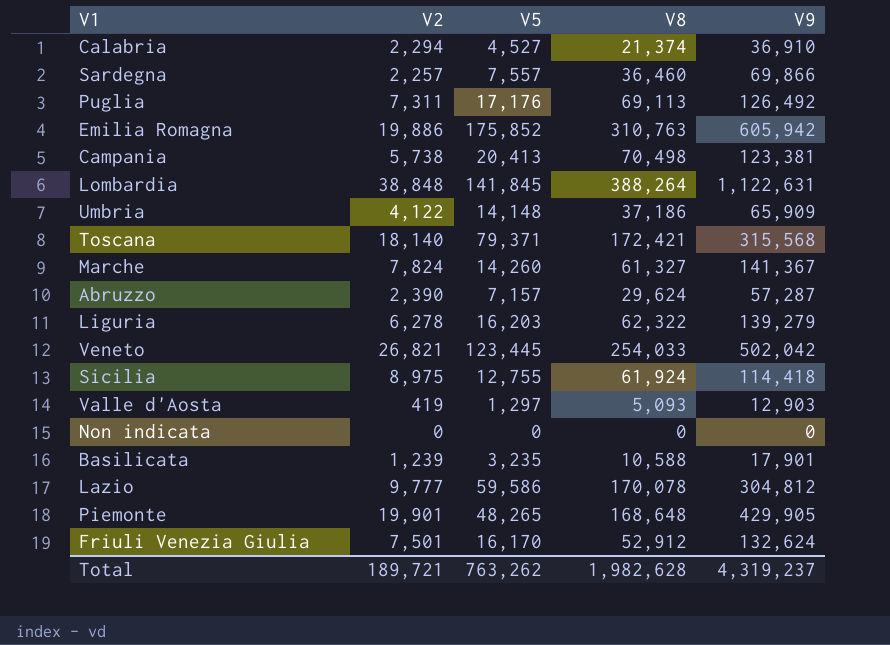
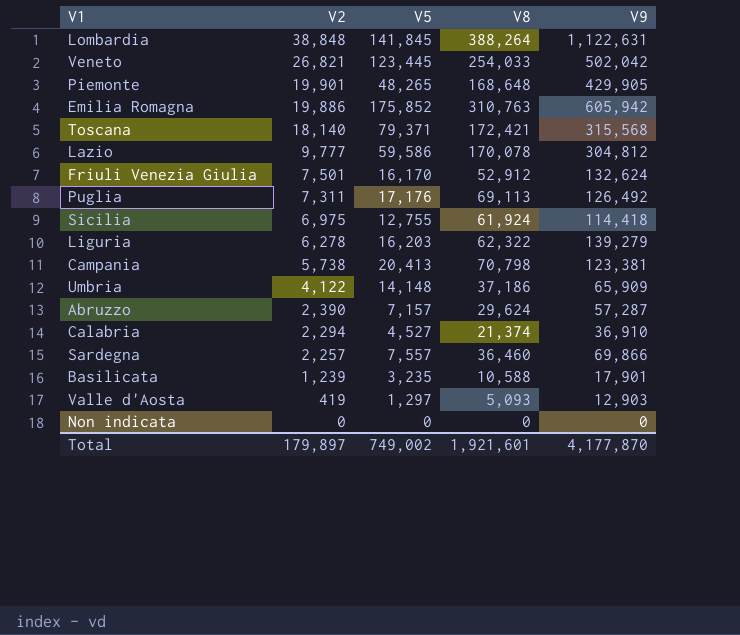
row order: none -> V2 descending
row Marche: 7,824 | 14,260 | 61,327 | 141,367 -> none
Sicilia | V2: 8,975 -> 6,975
Campania | V8: 70,498 -> 70,798
Total | V2: 189,721 -> 179,897
Total | V5: 763,262 -> 749,002
Total | V8: 1,982,628 -> 1,921,601
Total | V9: 4,319,237 -> 4,177,870

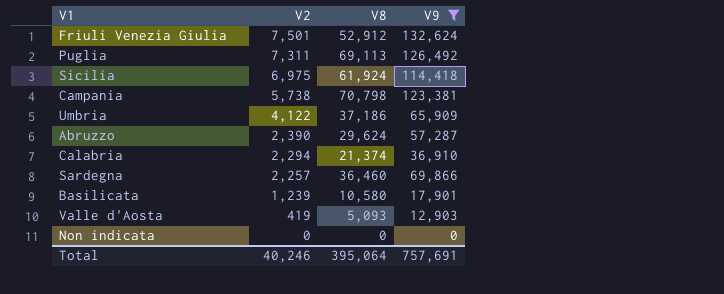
filter: none -> V9 <= 132,624
column V5 | position: 3 -> none
Basilicata | V8: 10,588 -> 10,580
Total | V2: 179,897 -> 40,246
Total | V8: 1,921,601 -> 395,064
Total | V9: 4,177,870 -> 757,691

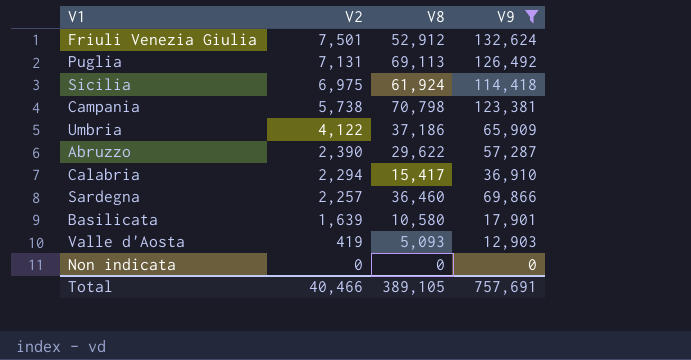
Puglia | V2: 7,311 -> 7,131
Abruzzo | V8: 29,624 -> 29,622
Calabria | V8: 21,374 -> 15,417
Basilicata | V2: 1,239 -> 1,639
Total | V2: 40,246 -> 40,466
Total | V8: 395,064 -> 389,105

